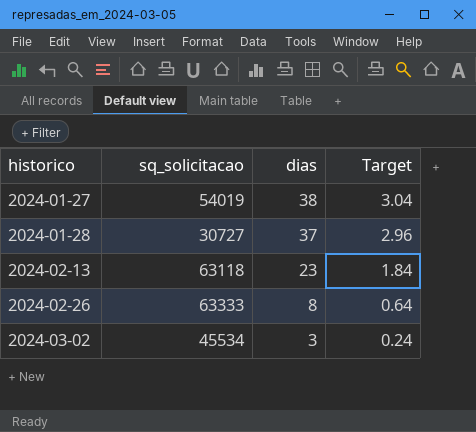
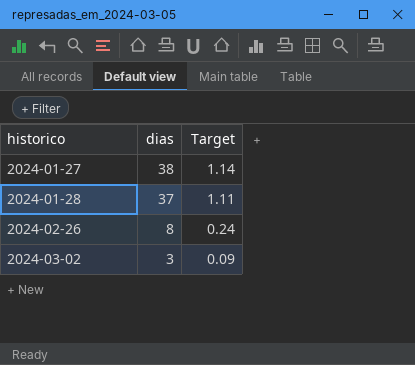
column sq_solicitacao | position: 2 -> none
column Target | formula: [dias] * 0.08 -> [dias] * 0.03
row 2024-02-13: 63118 | 23 | 1.84 -> none

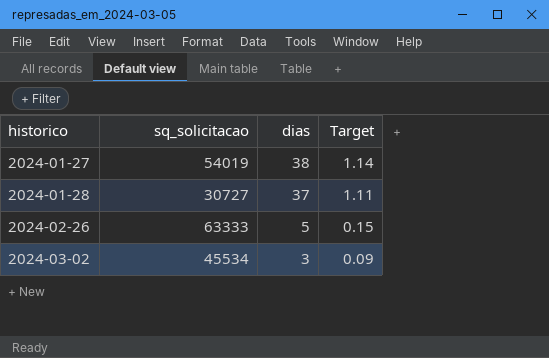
column sq_solicitacao | position: none -> 2
2024-02-26 | dias: 8 -> 5
2024-02-26 | Target: 0.24 -> 0.15

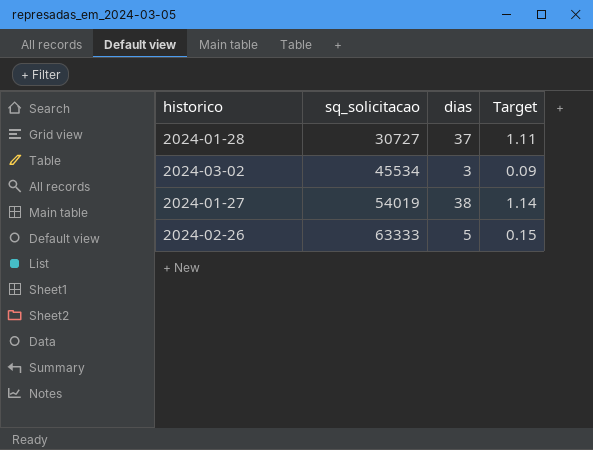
row order: historico ascending -> sq_solicitacao ascending

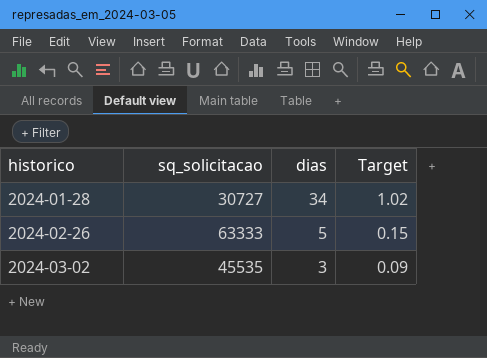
row order: sq_solicitacao ascending -> historico ascending
row 2024-01-27: 54019 | 38 | 1.14 -> none
2024-01-28 | dias: 37 -> 34
2024-01-28 | Target: 1.11 -> 1.02
2024-03-02 | sq_solicitacao: 45534 -> 45535

